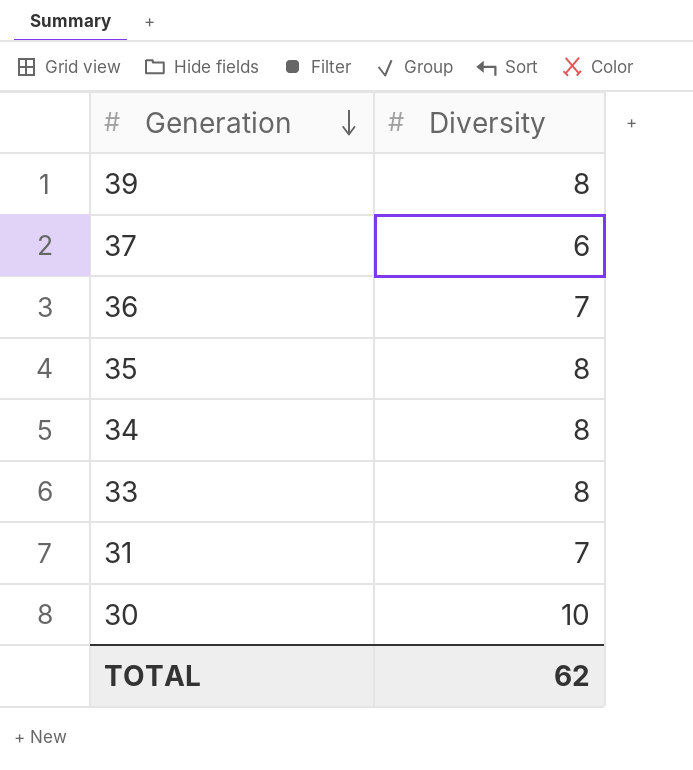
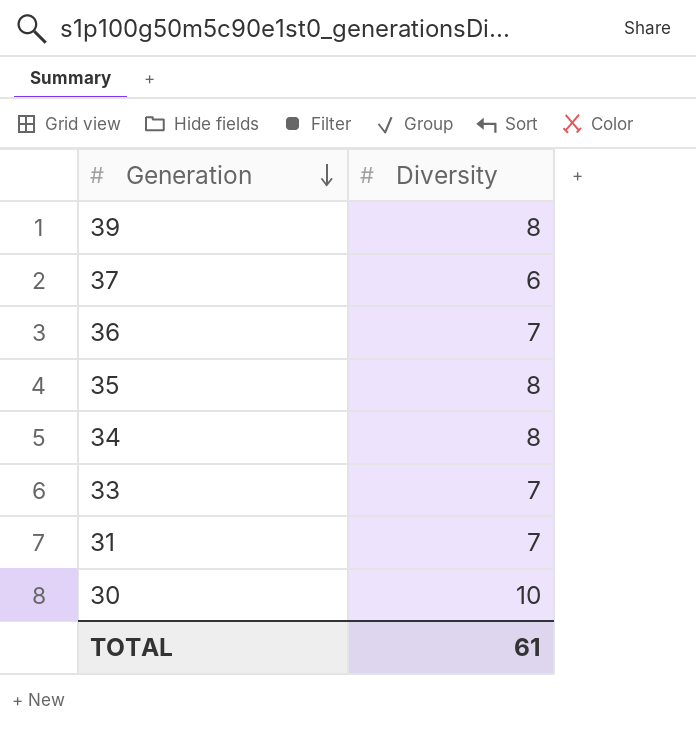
33 | Diversity: 8 -> 7
TOTAL | Diversity: 62 -> 61

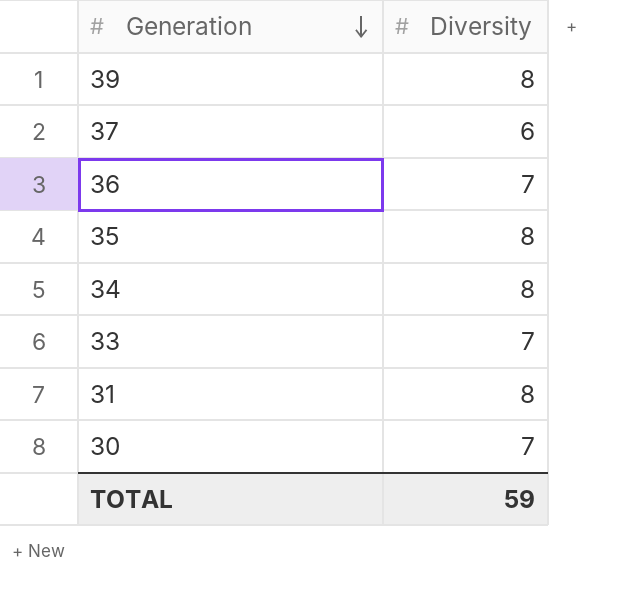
31 | Diversity: 7 -> 8
30 | Diversity: 10 -> 7
TOTAL | Diversity: 61 -> 59

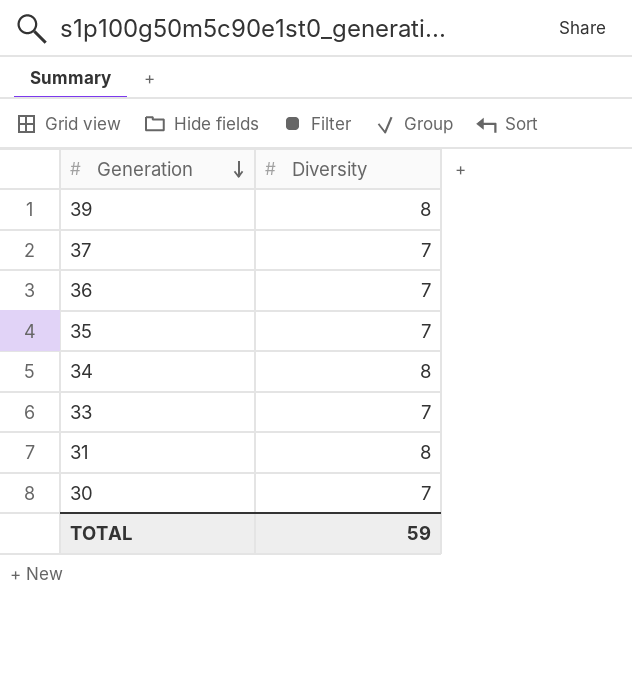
37 | Diversity: 6 -> 7
35 | Diversity: 8 -> 7

